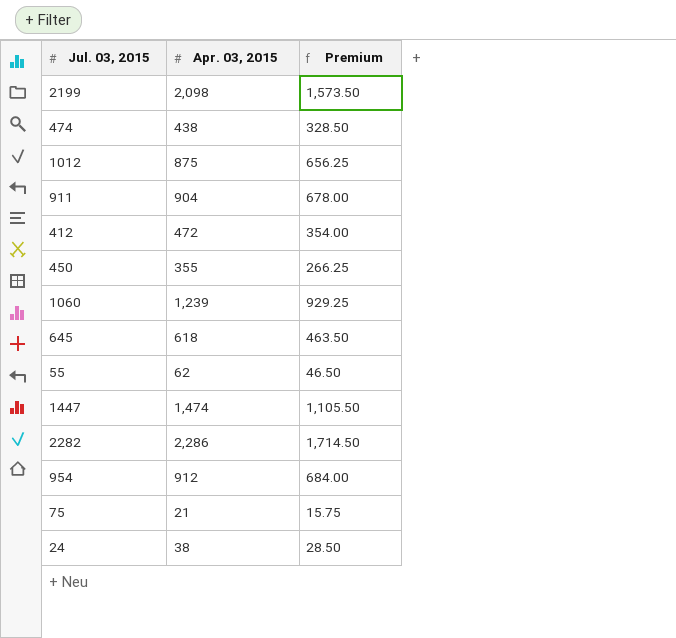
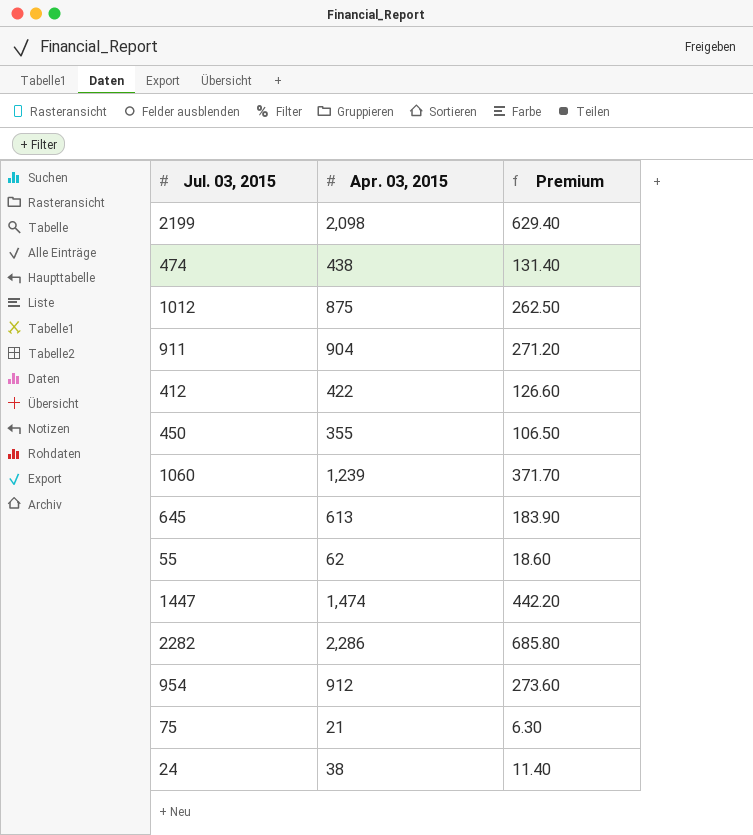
column Premium | formula: [Apr. 03, 2015] * 0.75 -> [Apr. 03, 2015] * 0.3
412 | Apr. 03, 2015: 472 -> 422
645 | Apr. 03, 2015: 618 -> 613

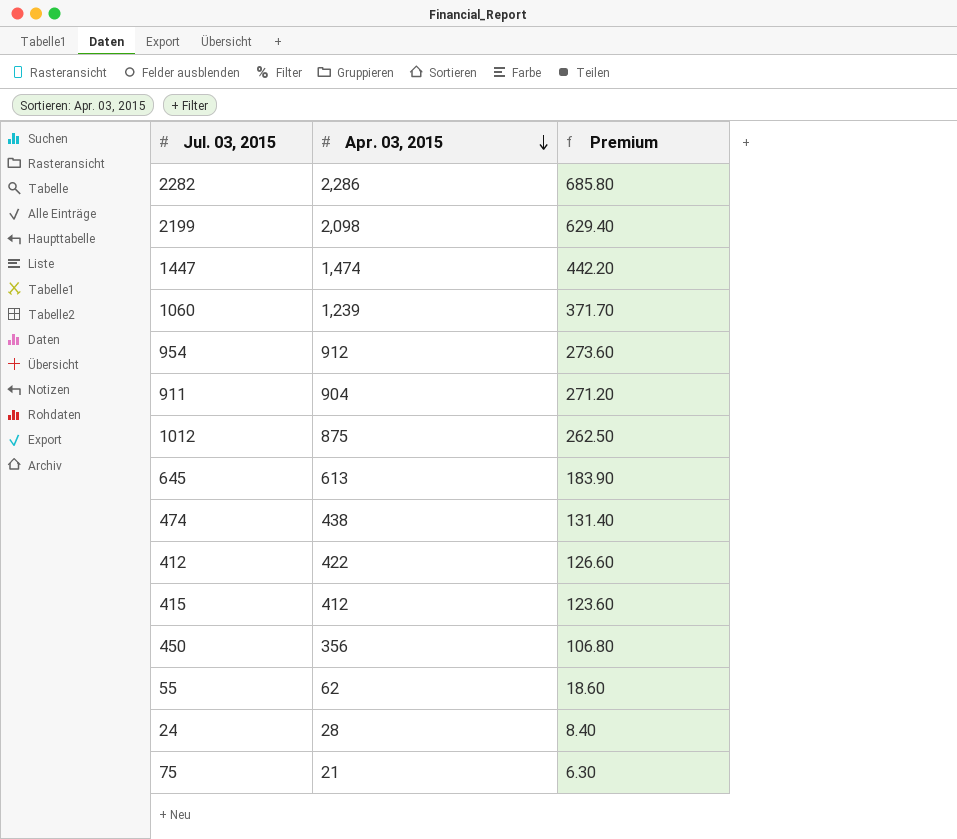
row order: none -> Apr. 03, 2015 descending
row 415: none -> 412 | 123.60
450 | Apr. 03, 2015: 355 -> 356
450 | Premium: 106.50 -> 106.80
24 | Apr. 03, 2015: 38 -> 28
24 | Premium: 11.40 -> 8.40

